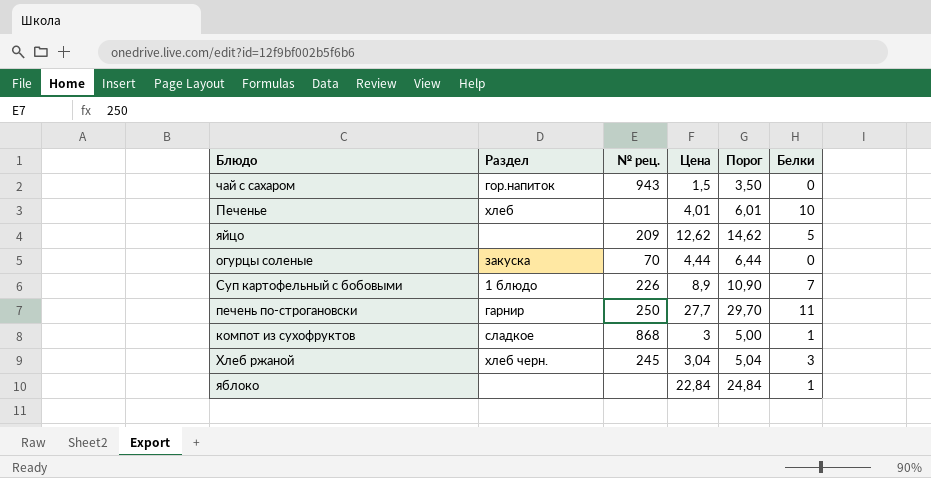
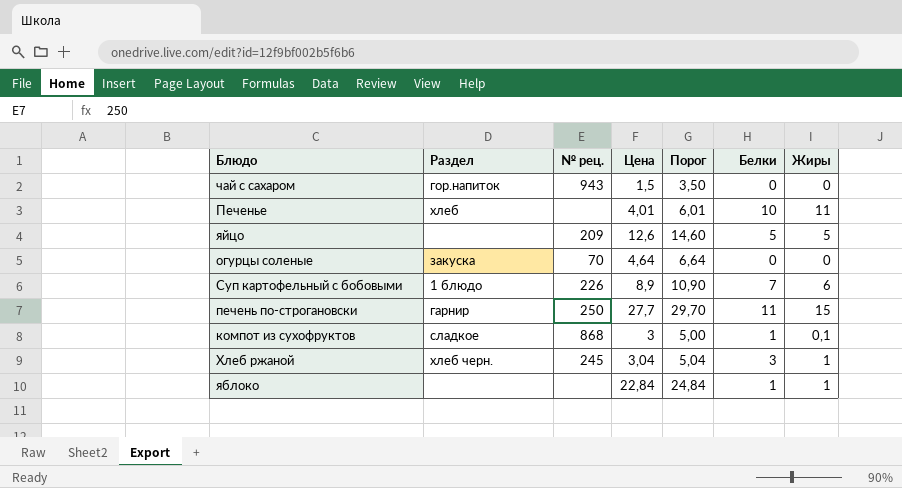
column Жиры | position: none -> 7
яйцо | Цена: 12,62 -> 12,6
яйцо | Порог: 14,62 -> 14,60
огурцы соленые | Цена: 4,44 -> 4,64
огурцы соленые | Порог: 6,44 -> 6,64

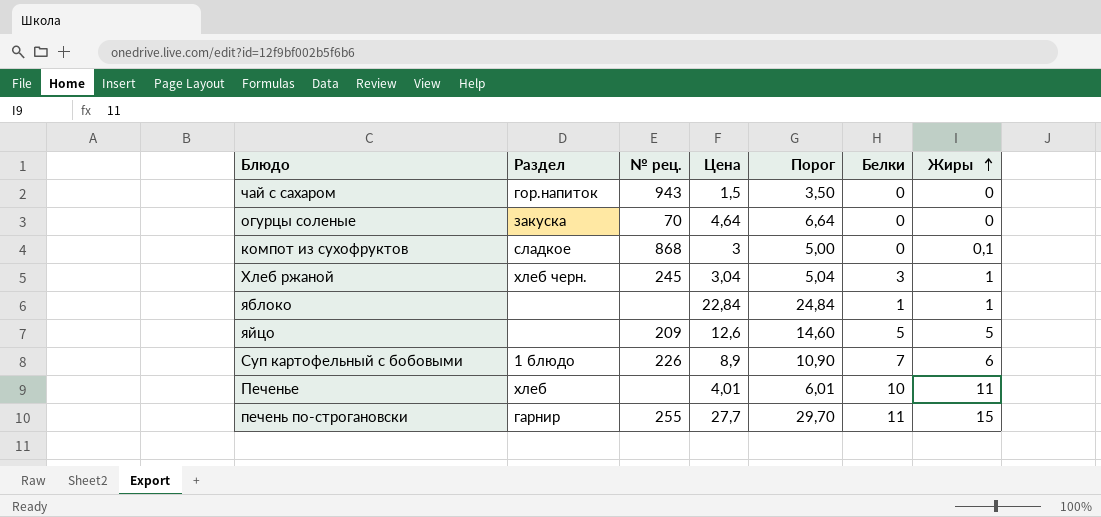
row order: none -> Жиры ascending
компот из сухофруктов | Белки: 1 -> 0
печень по-строгановски | № рец.: 250 -> 255

